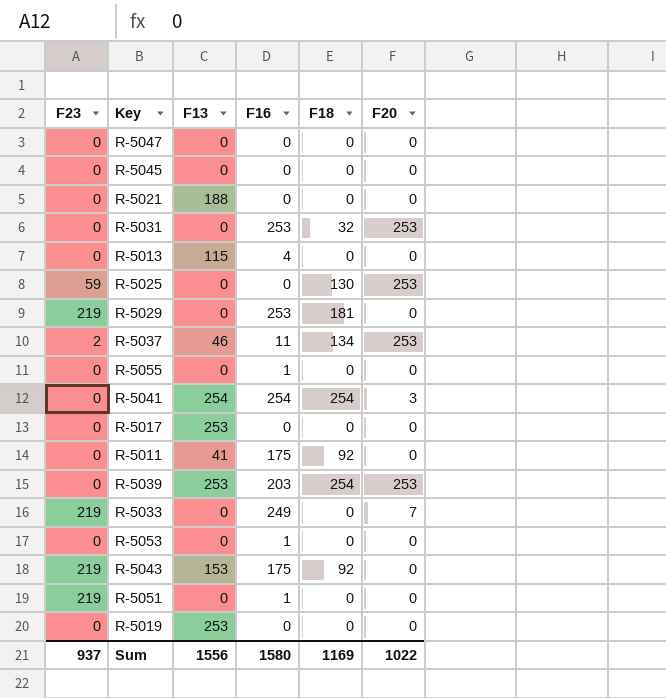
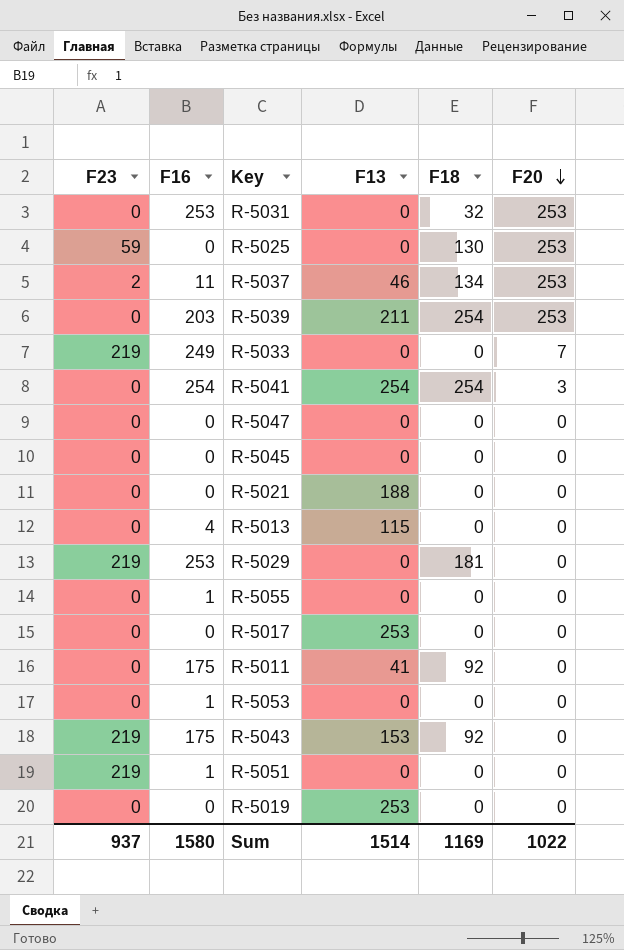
row order: none -> F20 descending
column F16 | position: 4 -> 2
R-5039 | F13: 253 -> 211
Sum | F13: 1556 -> 1514

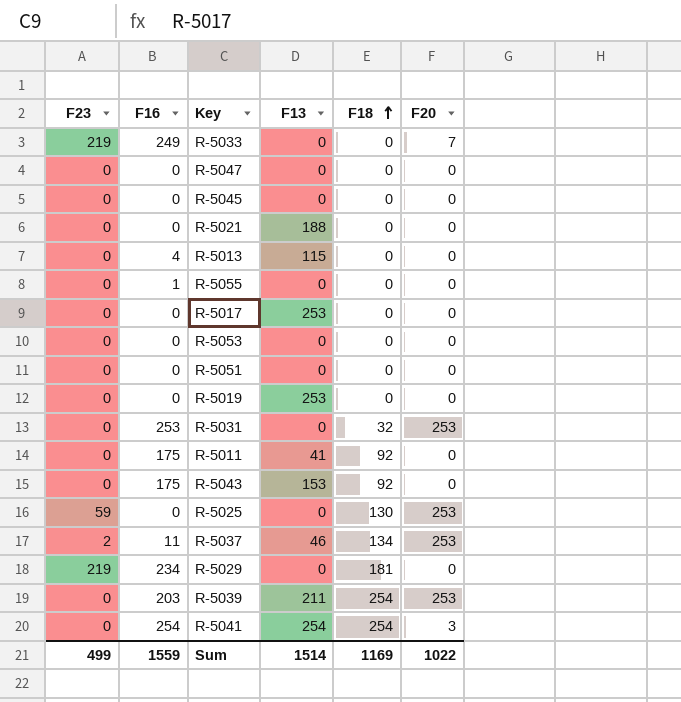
row order: F20 descending -> F18 ascending
R-5053 | F16: 1 -> 0
R-5051 | F23: 219 -> 0
R-5051 | F16: 1 -> 0
R-5043 | F23: 219 -> 0
R-5029 | F16: 253 -> 234
Sum | F23: 937 -> 499
Sum | F16: 1580 -> 1559

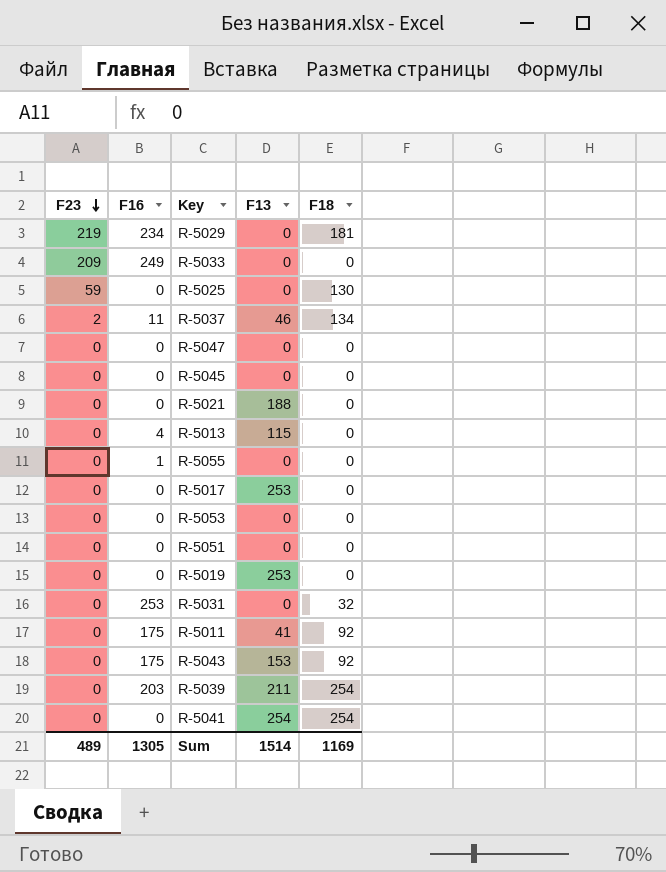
row order: F18 ascending -> F23 descending
column F20 | position: 6 -> none
R-5033 | F23: 219 -> 209
R-5041 | F16: 254 -> 0
Sum | F23: 499 -> 489
Sum | F16: 1559 -> 1305

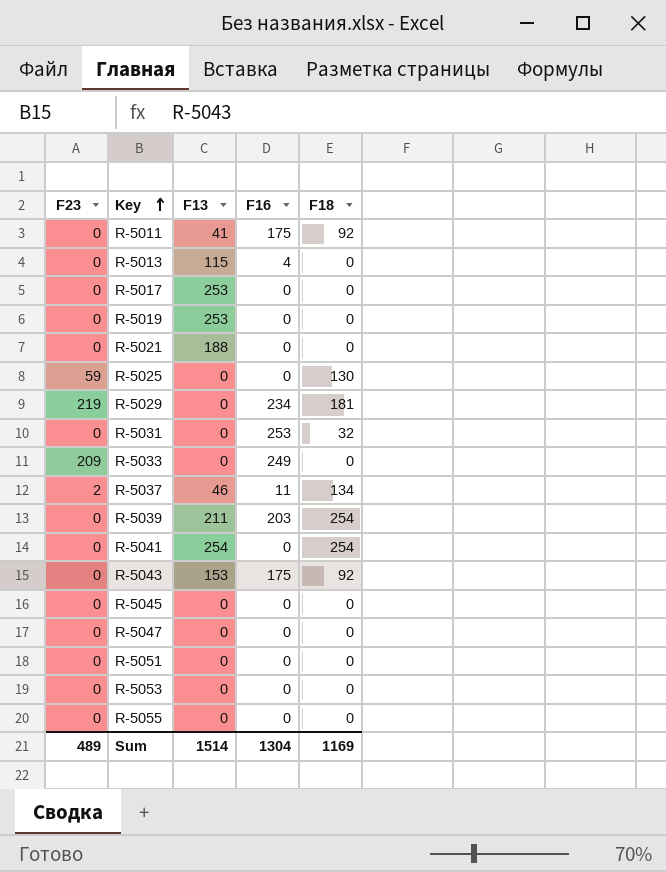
row order: F23 descending -> Key ascending
column F16 | position: 2 -> 4
R-5055 | F16: 1 -> 0
Sum | F16: 1305 -> 1304

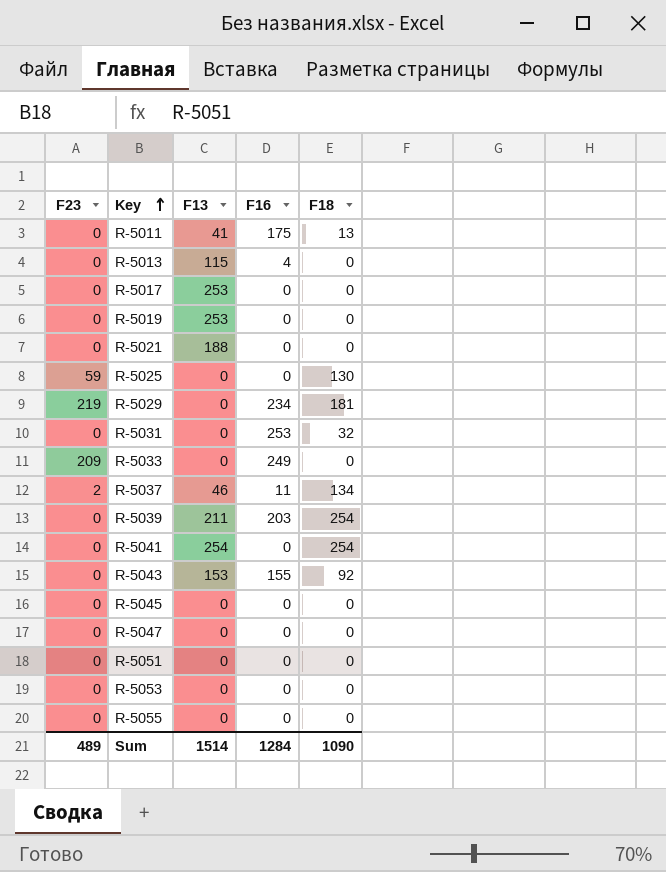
R-5011 | F18: 92 -> 13
R-5043 | F16: 175 -> 155
Sum | F16: 1304 -> 1284
Sum | F18: 1169 -> 1090

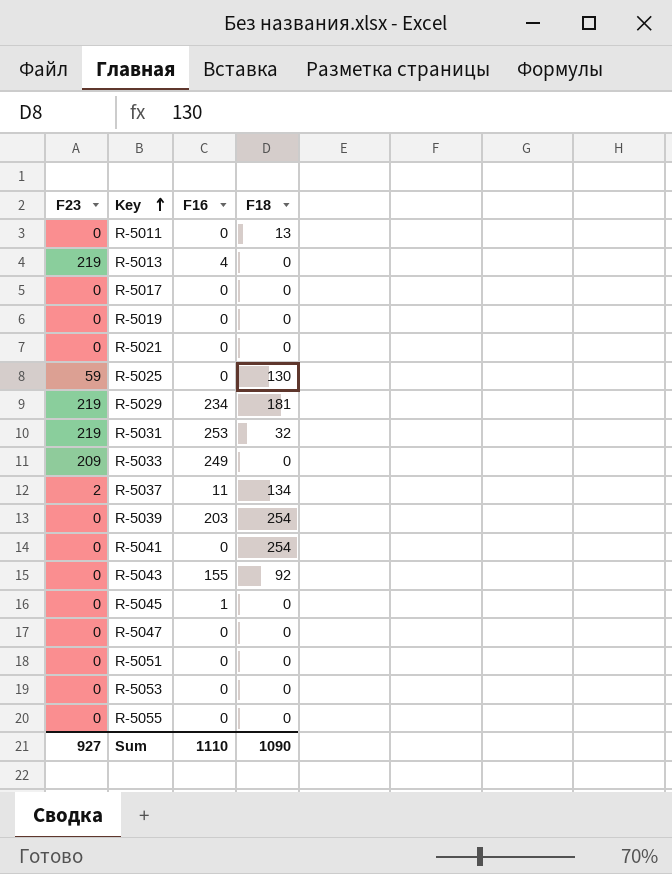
column F13 | position: 3 -> none
R-5011 | F16: 175 -> 0
R-5013 | F23: 0 -> 219
R-5031 | F23: 0 -> 219
R-5045 | F16: 0 -> 1
Sum | F23: 489 -> 927
Sum | F16: 1284 -> 1110

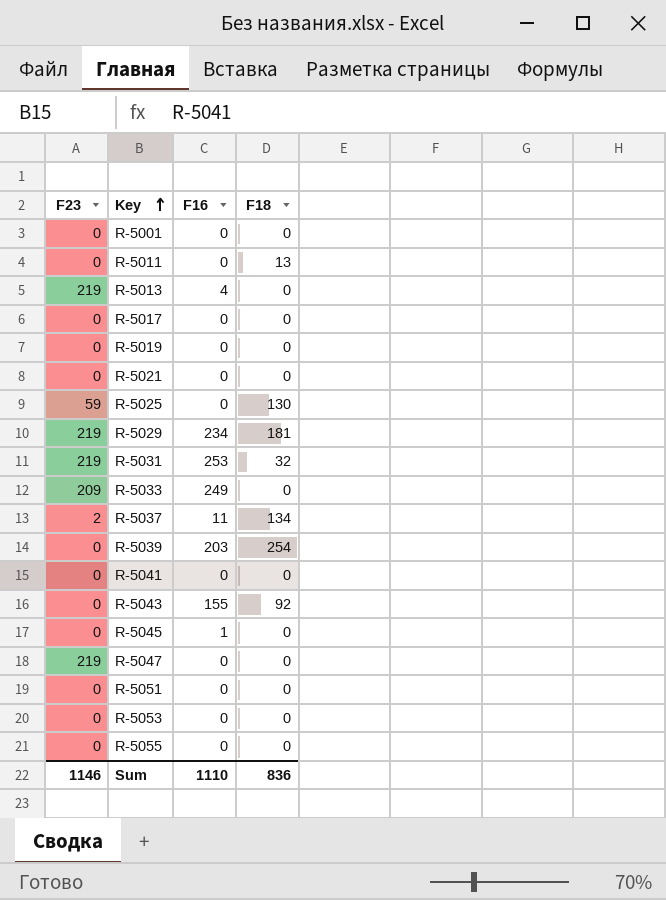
row R-5001: none -> 0 | 0 | 0
R-5041 | F18: 254 -> 0
R-5047 | F23: 0 -> 219
Sum | F23: 927 -> 1146
Sum | F18: 1090 -> 836

